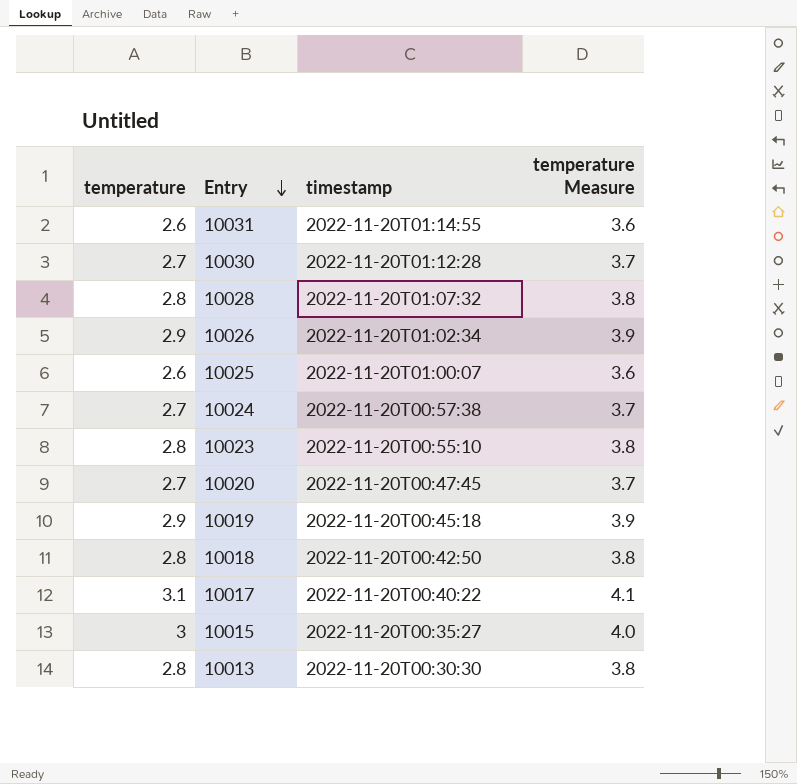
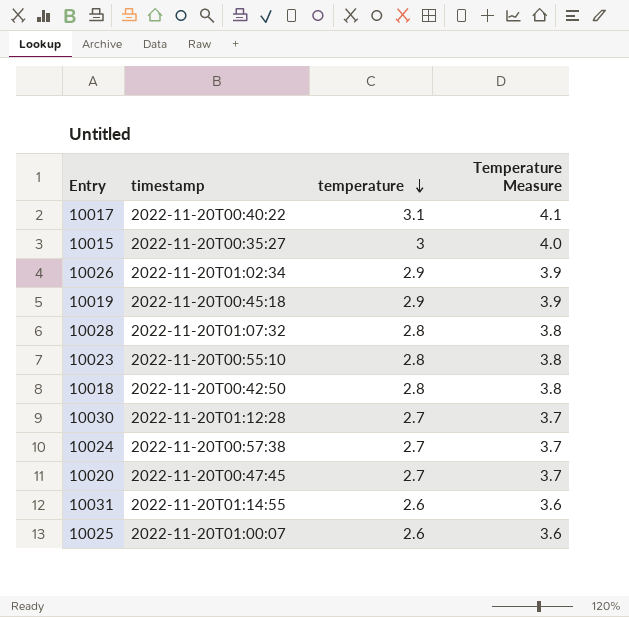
row order: Entry descending -> temperature descending
column temperature | position: 1 -> 3
column name: temperature Measure -> Temperature Measure
row 10013: 2.8 | 2022-11-20T00:30:30 | 3.8 -> none

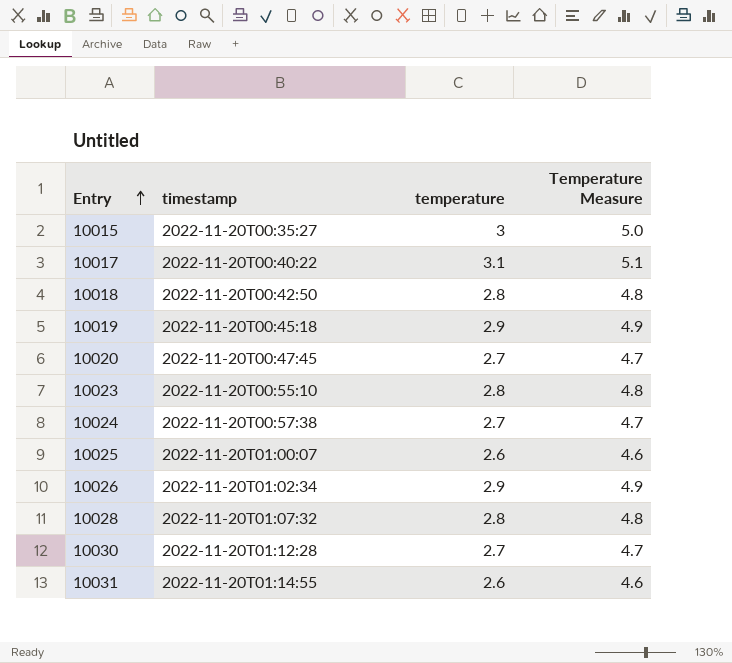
row order: temperature descending -> Entry ascending
column Temperature Measure | formula: [temperature] + 1 -> [temperature] + 2

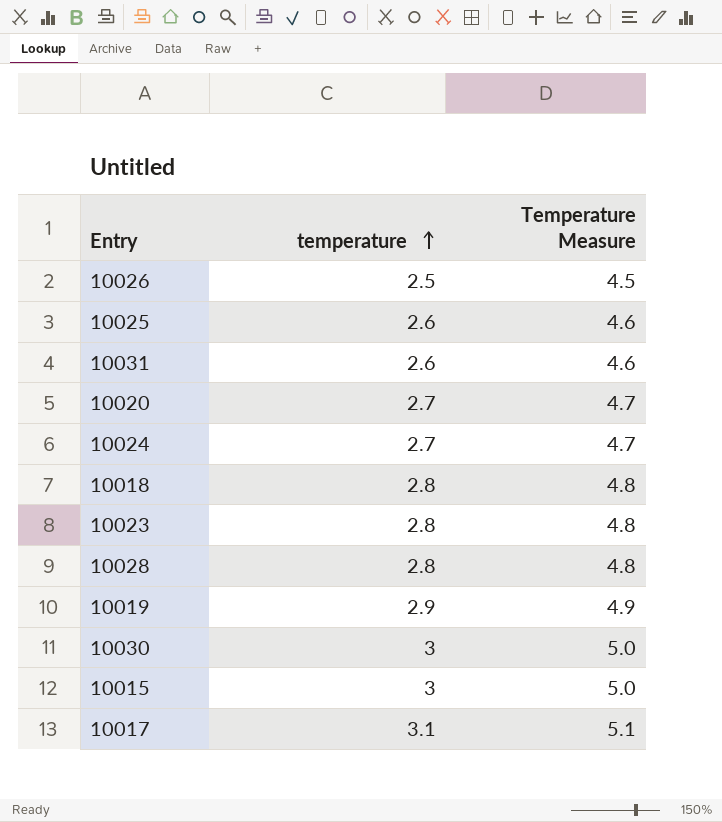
row order: Entry ascending -> temperature ascending
column timestamp | position: 2 -> none
10026 | temperature: 2.9 -> 2.5
10026 | Temperature Measure: 4.9 -> 4.5
10030 | temperature: 2.7 -> 3
10030 | Temperature Measure: 4.7 -> 5.0

